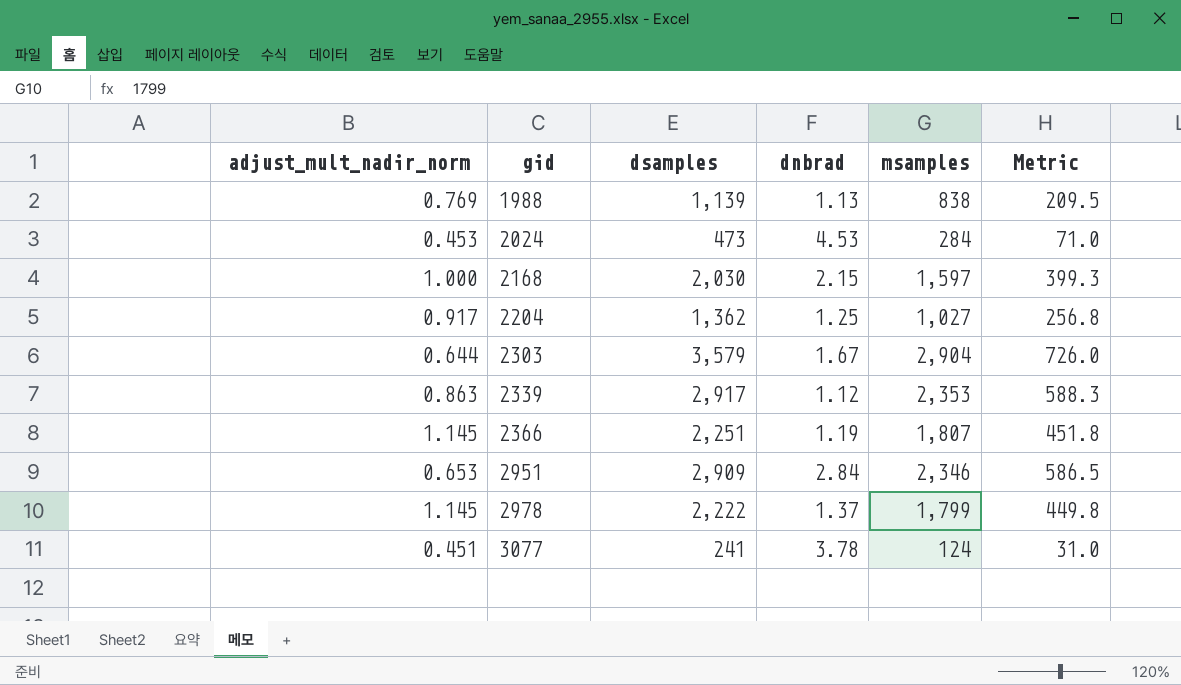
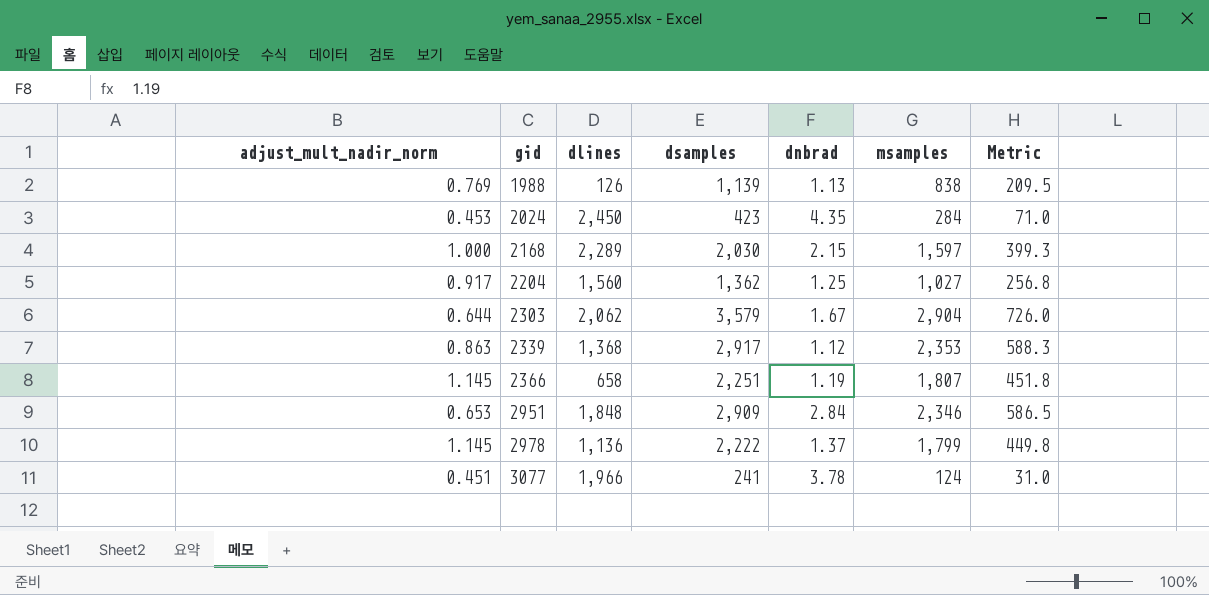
column dlines | position: none -> 3
2024 | dsamples: 473 -> 423
2024 | dnbrad: 4.53 -> 4.35

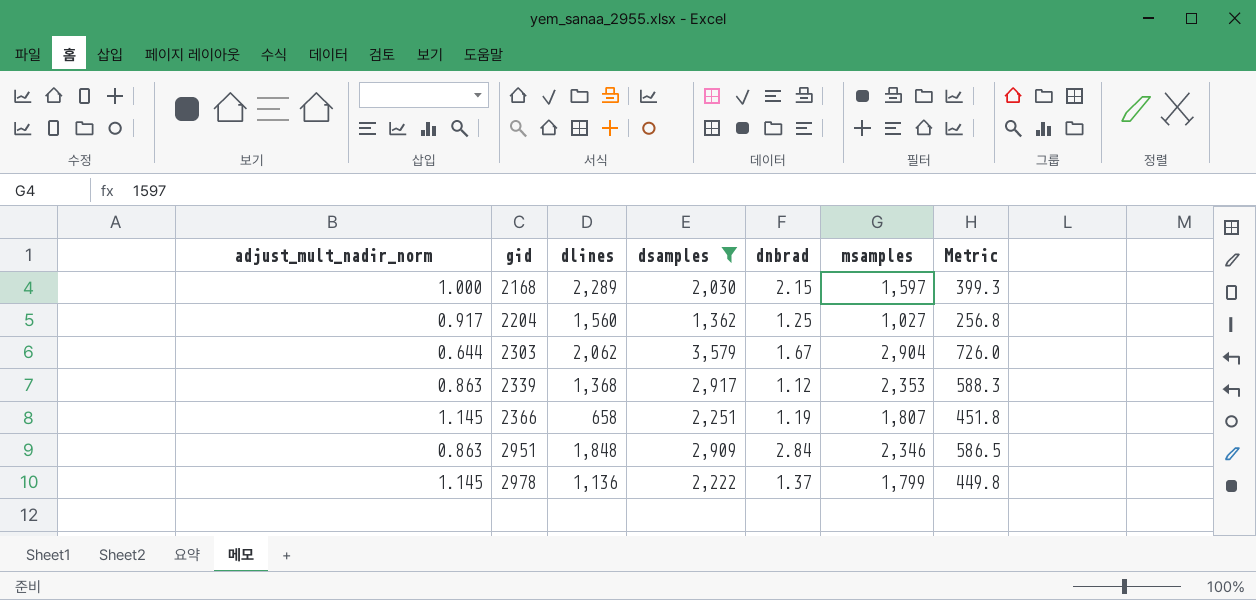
filter: none -> dsamples >= 1,362
2951 | adjust_mult_nadir_norm: 0.653 -> 0.863

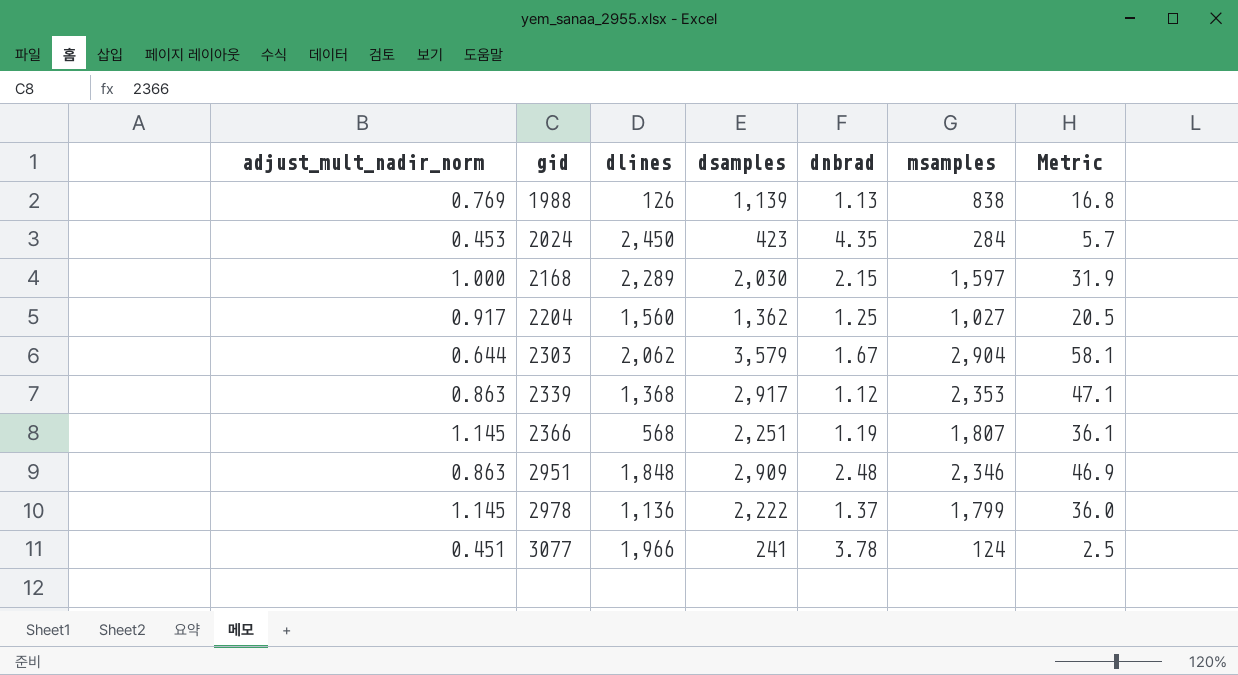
filter: dsamples >= 1,362 -> none
column Metric | formula: [msamples] * 0.25 -> [msamples] * 0.02
2366 | dlines: 658 -> 568
2951 | dnbrad: 2.84 -> 2.48

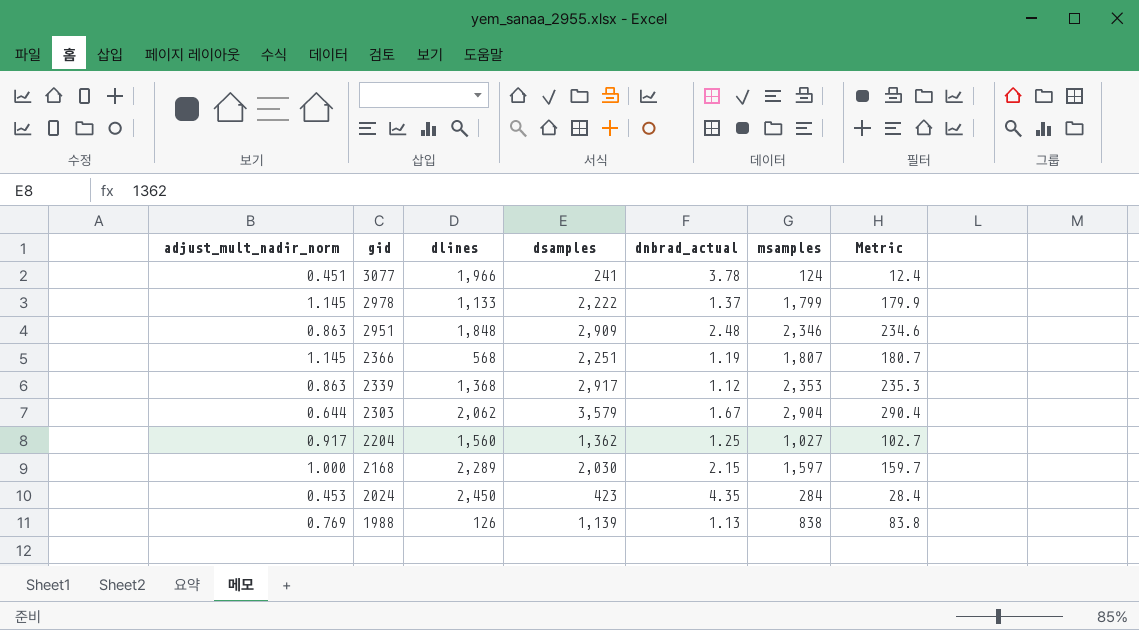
row order: gid ascending -> gid descending
column name: dnbrad -> dnbrad_actual
column Metric | formula: [msamples] * 0.02 -> [msamples] * 0.1
2978 | dlines: 1,136 -> 1,133

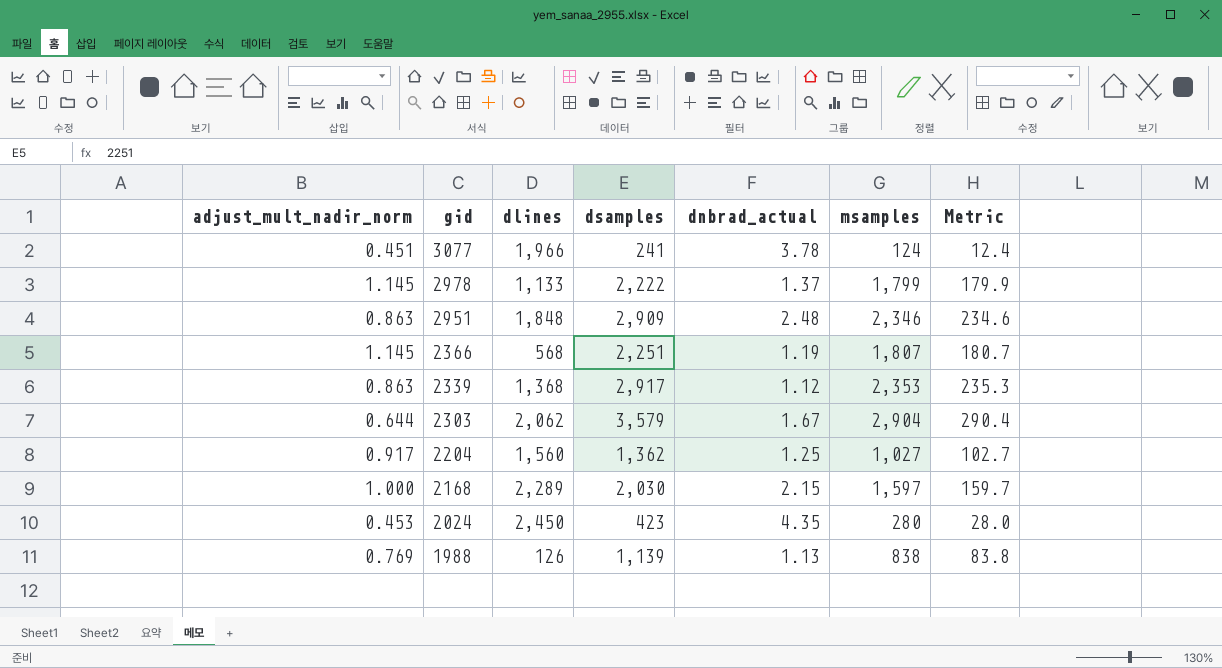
2024 | msamples: 284 -> 280
2024 | Metric: 28.4 -> 28.0

